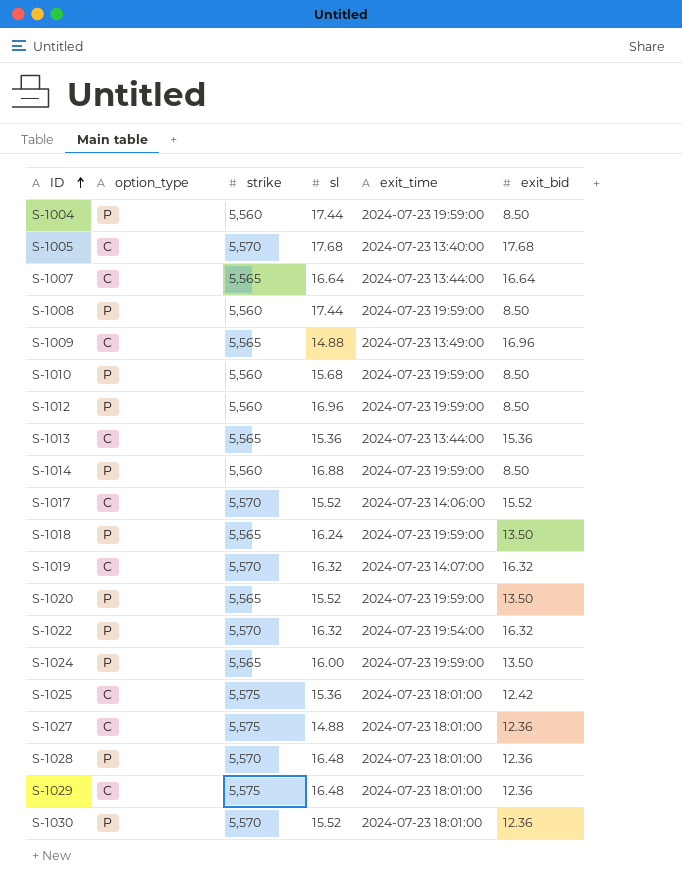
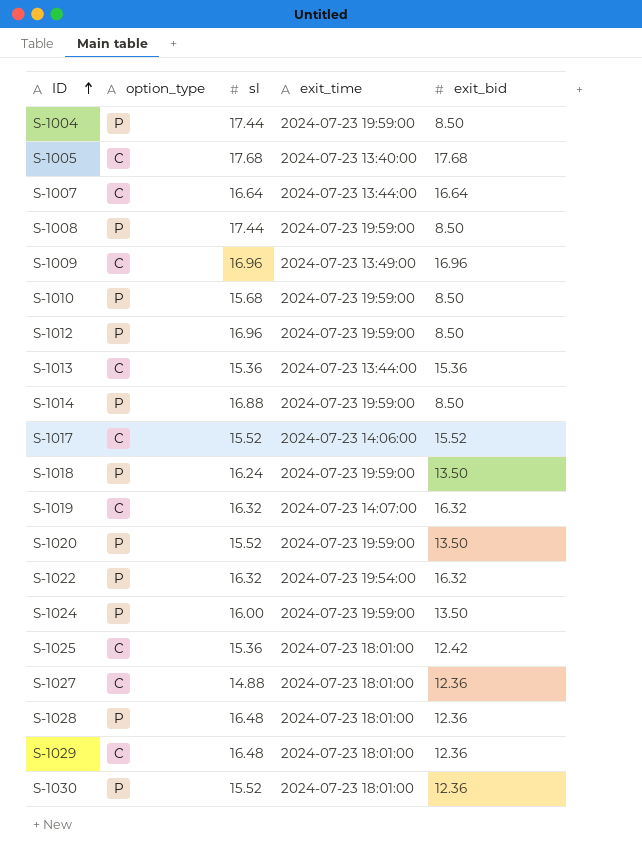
column strike | position: 3 -> none
S-1009 | sl: 14.88 -> 16.96

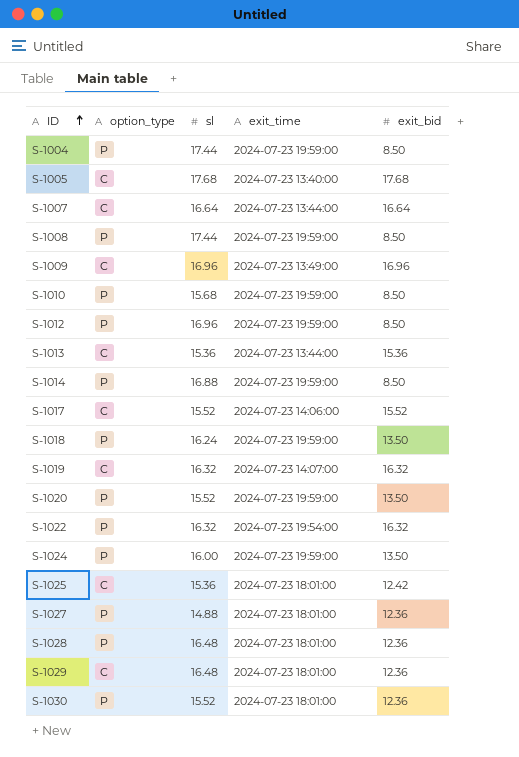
S-1027 | option_type: C -> P

